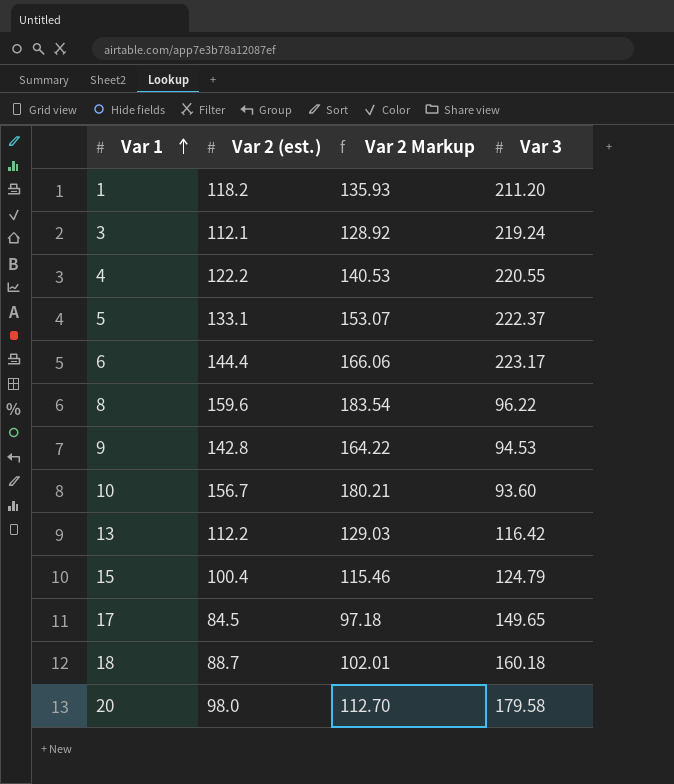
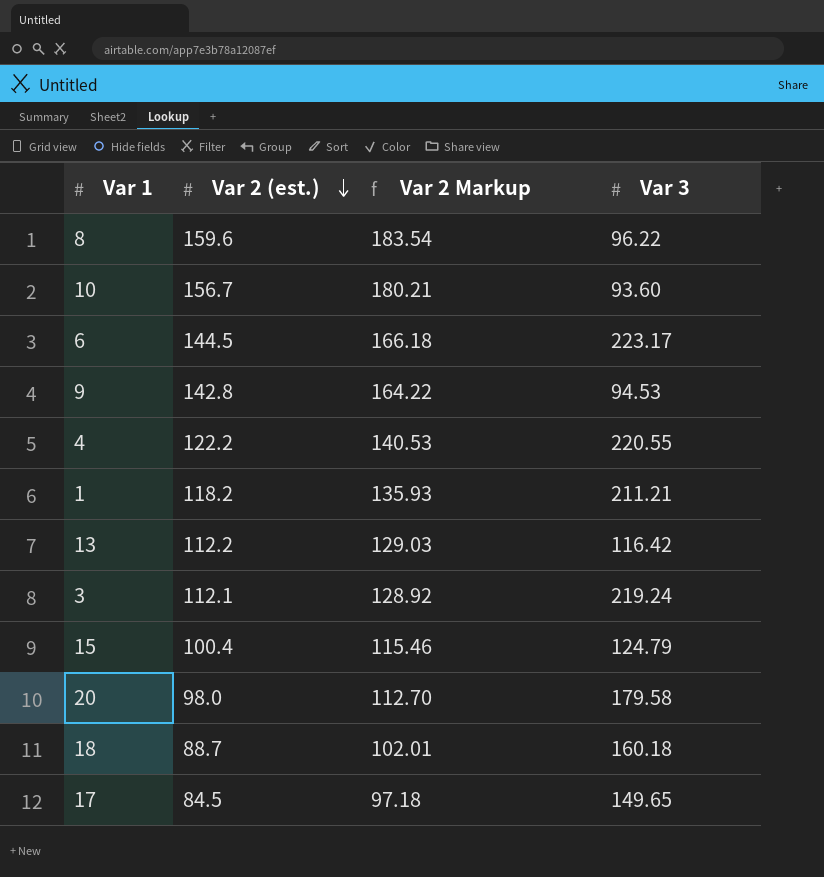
row order: Var 1 ascending -> Var 2 (est.) descending
row 5: 133.1 | 153.07 | 222.37 -> none
6 | Var 2 (est.): 144.4 -> 144.5
6 | Var 2 Markup: 166.06 -> 166.18
1 | Var 3: 211.20 -> 211.21

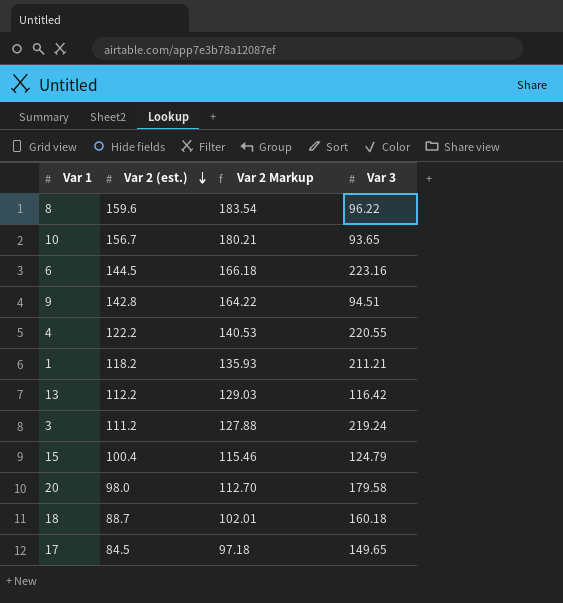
10 | Var 3: 93.60 -> 93.65
6 | Var 3: 223.17 -> 223.16
9 | Var 3: 94.53 -> 94.51
3 | Var 2 (est.): 112.1 -> 111.2
3 | Var 2 Markup: 128.92 -> 127.88

